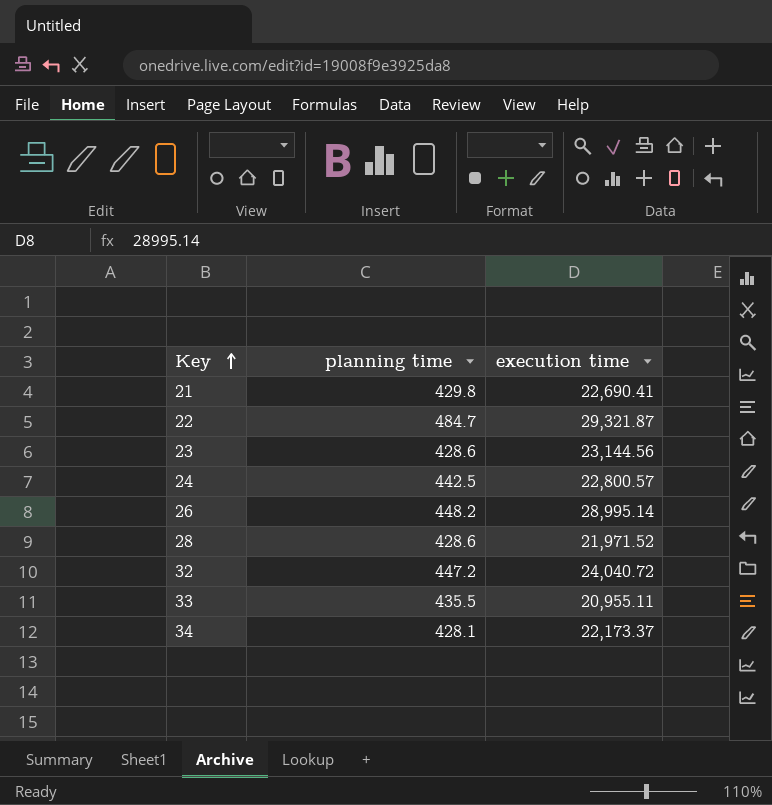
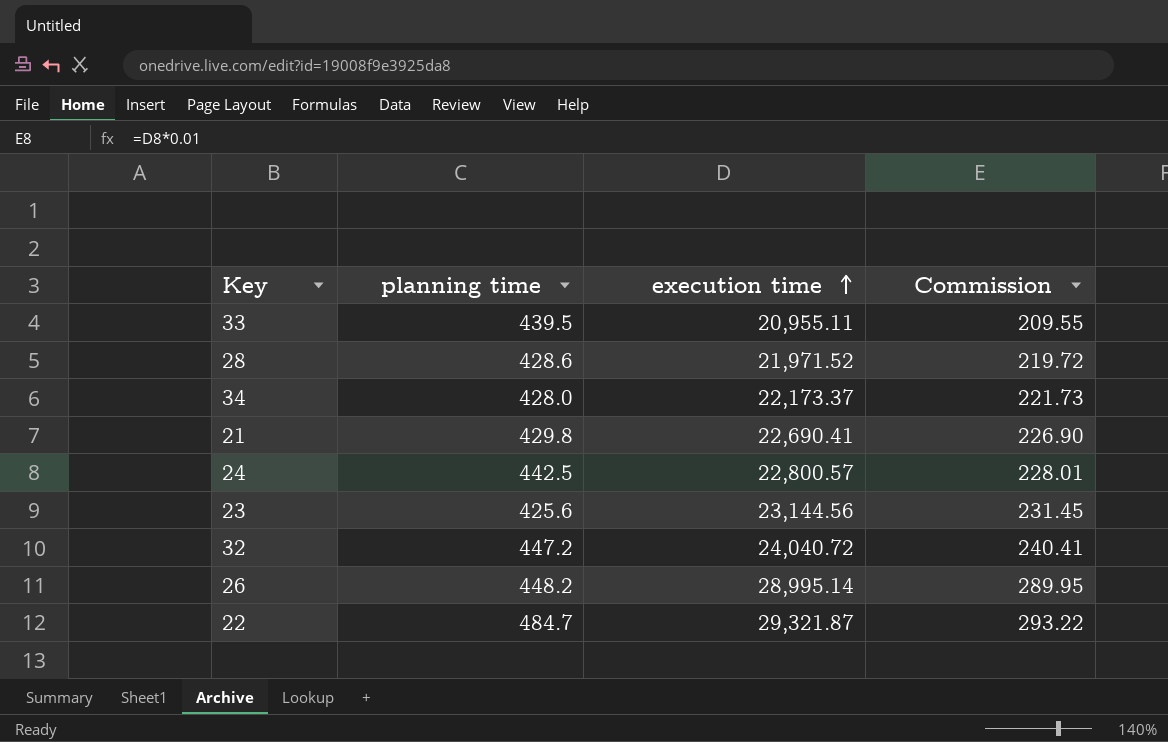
row order: Key ascending -> execution time ascending
column Commission | formula: none -> [execution time] * 0.01
33 | planning time: 435.5 -> 439.5
34 | planning time: 428.1 -> 428.0
23 | planning time: 428.6 -> 425.6

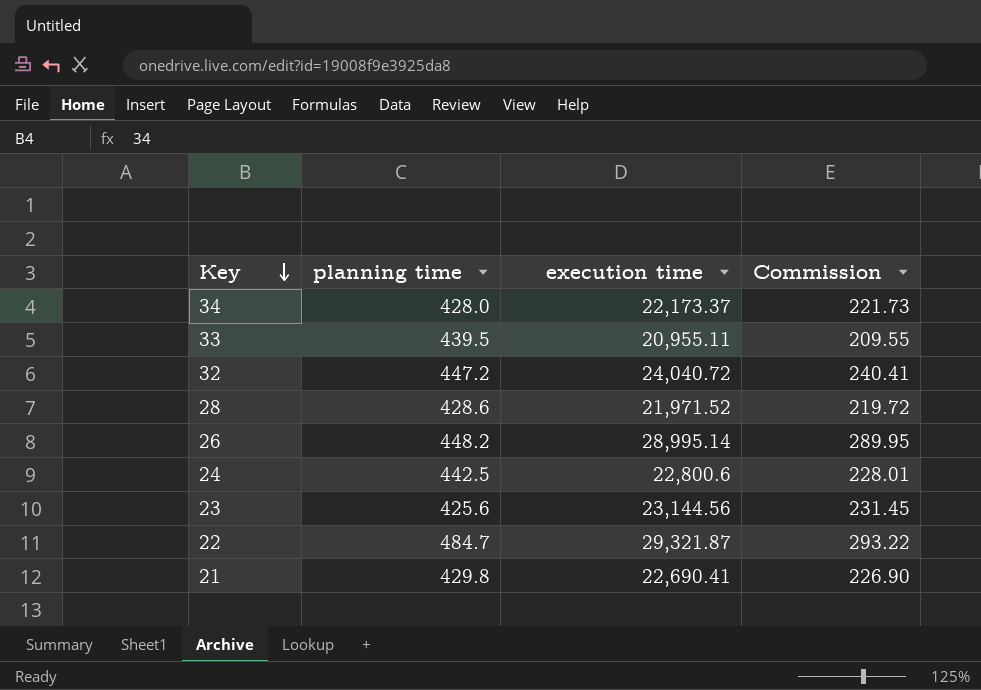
row order: execution time ascending -> Key descending
24 | execution time: 22,800.57 -> 22,800.6

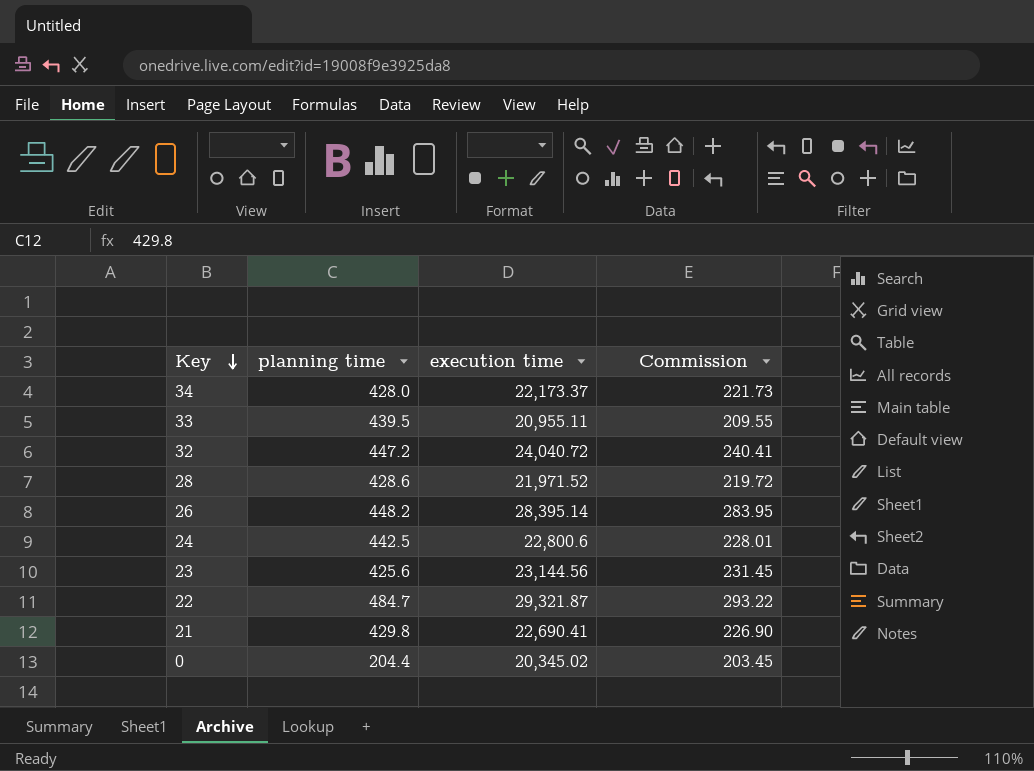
26 | execution time: 28,995.14 -> 28,395.14
26 | Commission: 289.95 -> 283.95
row 0: none -> 204.4 | 20,345.02 | 203.45

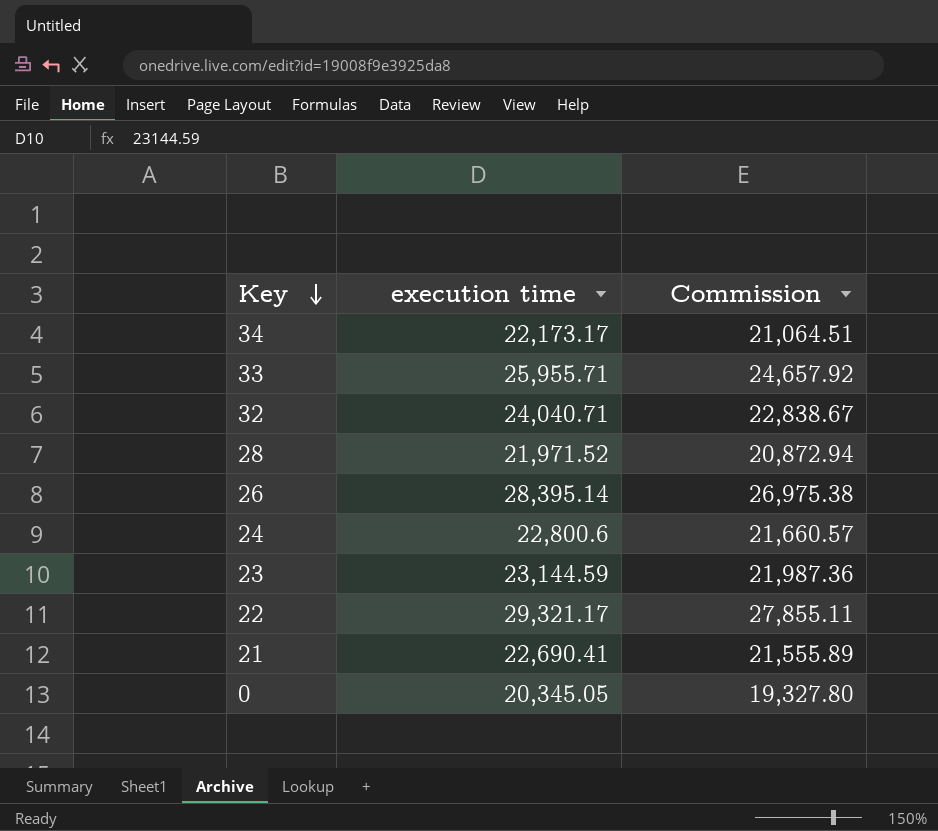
column planning time | position: 2 -> none
column Commission | formula: [execution time] * 0.01 -> [execution time] * 0.95
34 | execution time: 22,173.37 -> 22,173.17
33 | execution time: 20,955.11 -> 25,955.71
32 | execution time: 24,040.72 -> 24,040.71
23 | execution time: 23,144.56 -> 23,144.59
22 | execution time: 29,321.87 -> 29,321.17
0 | execution time: 20,345.02 -> 20,345.05

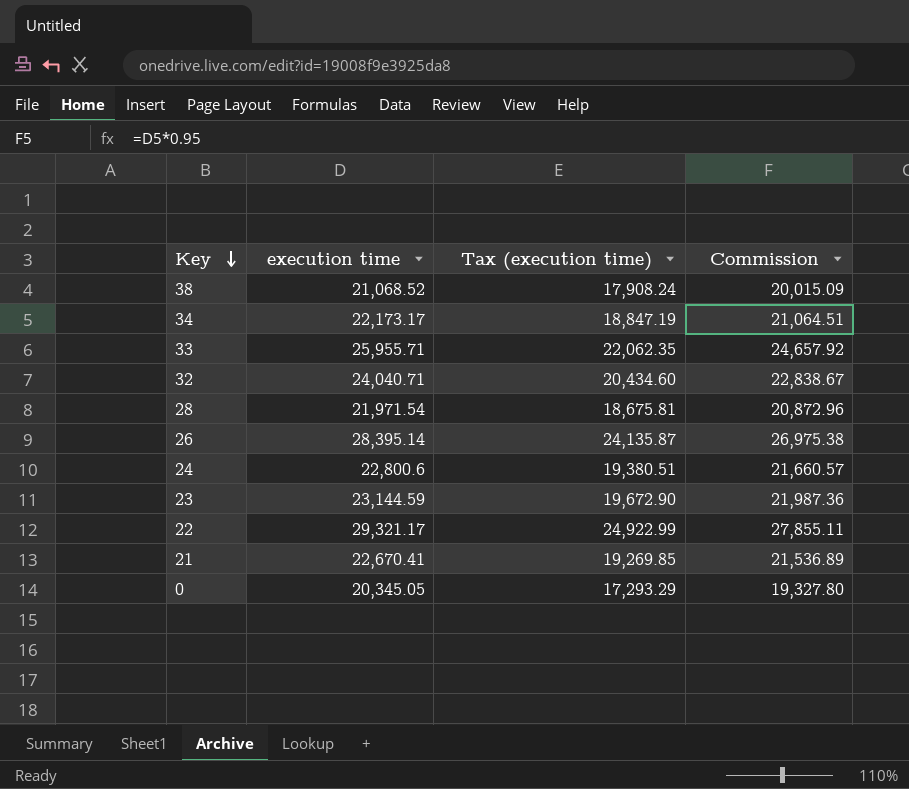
column Tax (execution time) | formula: none -> [execution time] * 0.85
row 38: none -> 21,068.52 | 17,908.24 | 20,015.09
28 | execution time: 21,971.52 -> 21,971.54
28 | Commission: 20,872.94 -> 20,872.96
21 | execution time: 22,690.41 -> 22,670.41
21 | Commission: 21,555.89 -> 21,536.89

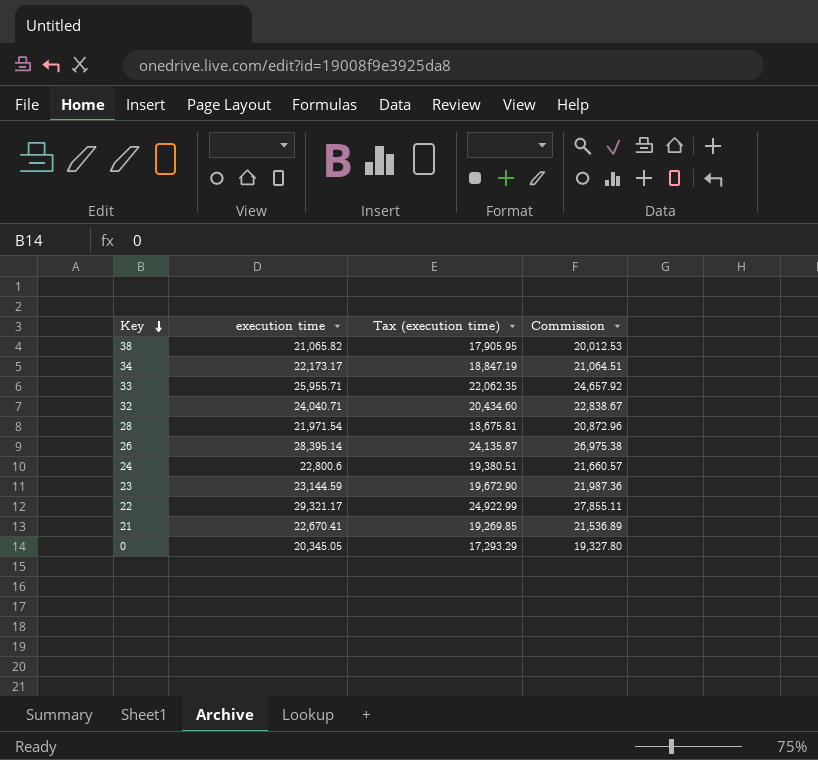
38 | execution time: 21,068.52 -> 21,065.82
38 | Tax (execution time): 17,908.24 -> 17,905.95
38 | Commission: 20,015.09 -> 20,012.53

